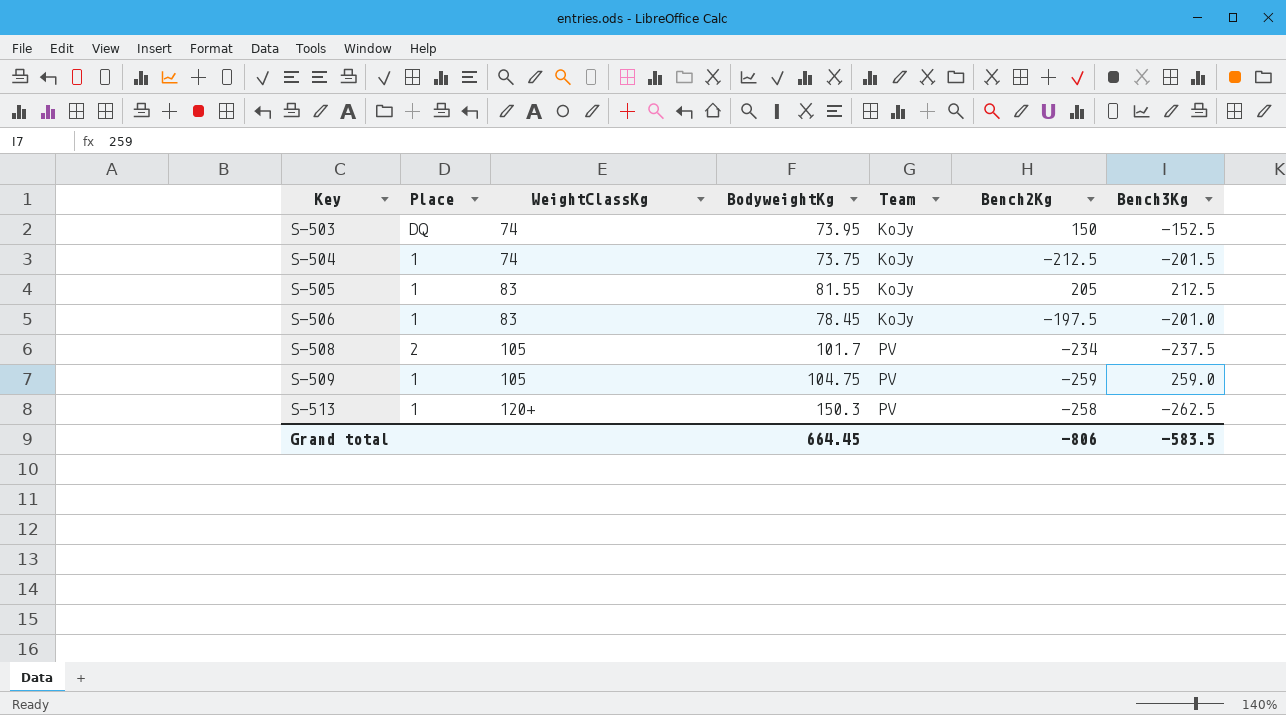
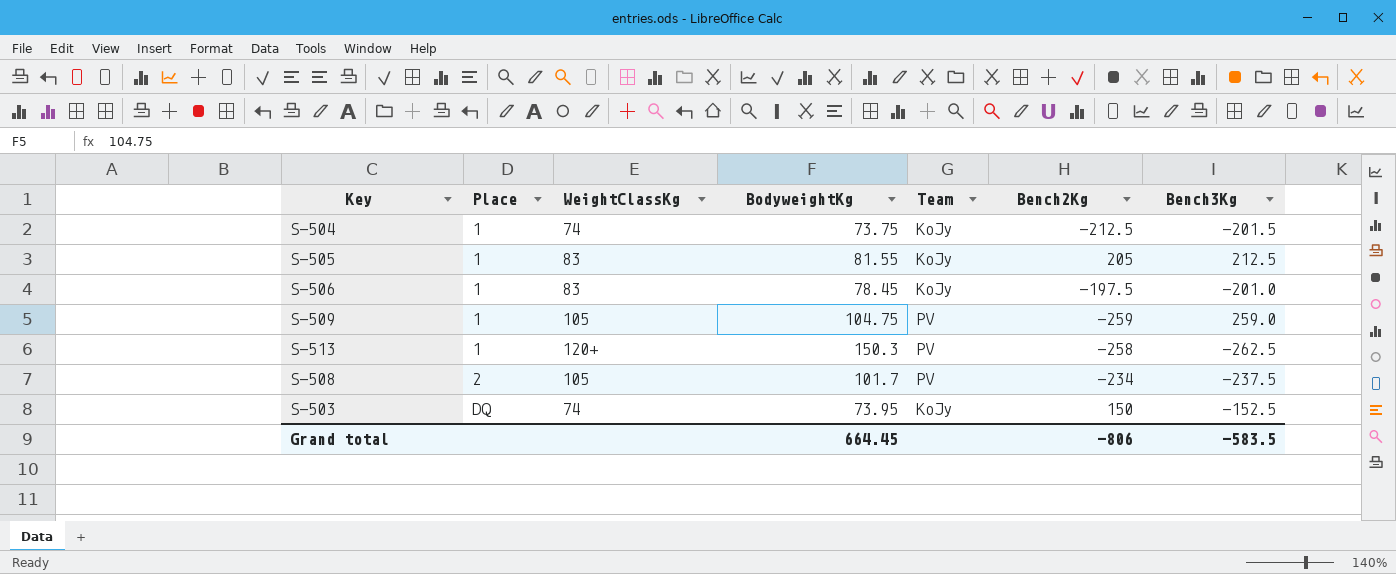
row order: Key ascending -> Place ascending

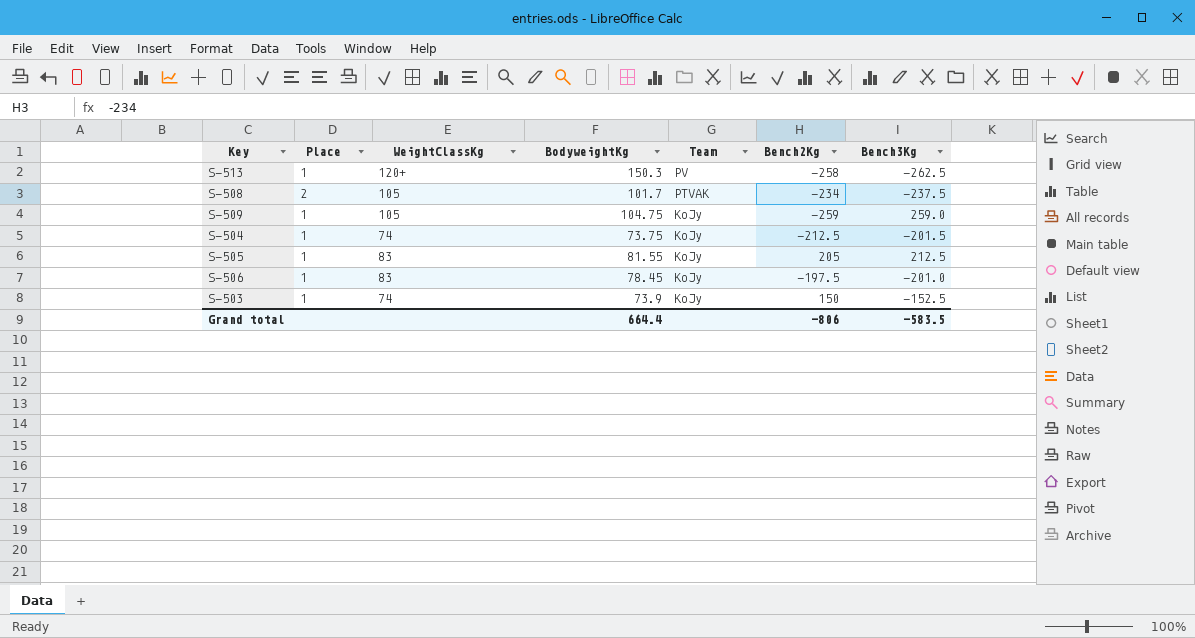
row order: Place ascending -> Team descending
S-508 | Team: PV -> PTVAK
S-509 | Team: PV -> KoJy
S-503 | Place: DQ -> 1
S-503 | BodyweightKg: 73.95 -> 73.9
Grand total | BodyweightKg: 664.45 -> 664.4

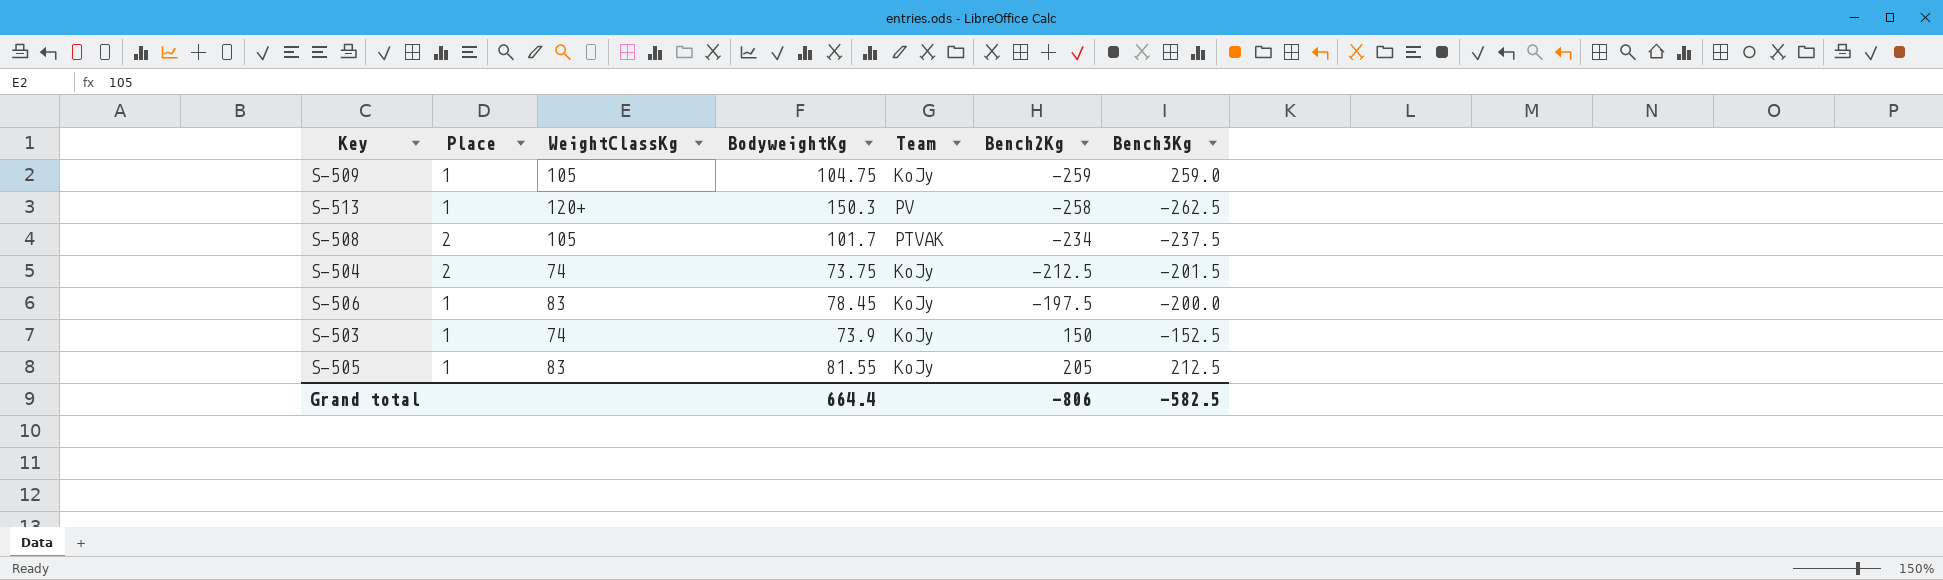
row order: Team descending -> Bench2Kg ascending
S-504 | Place: 1 -> 2
S-506 | Bench3Kg: -201.0 -> -200.0
Grand total | Bench3Kg: -583.5 -> -582.5

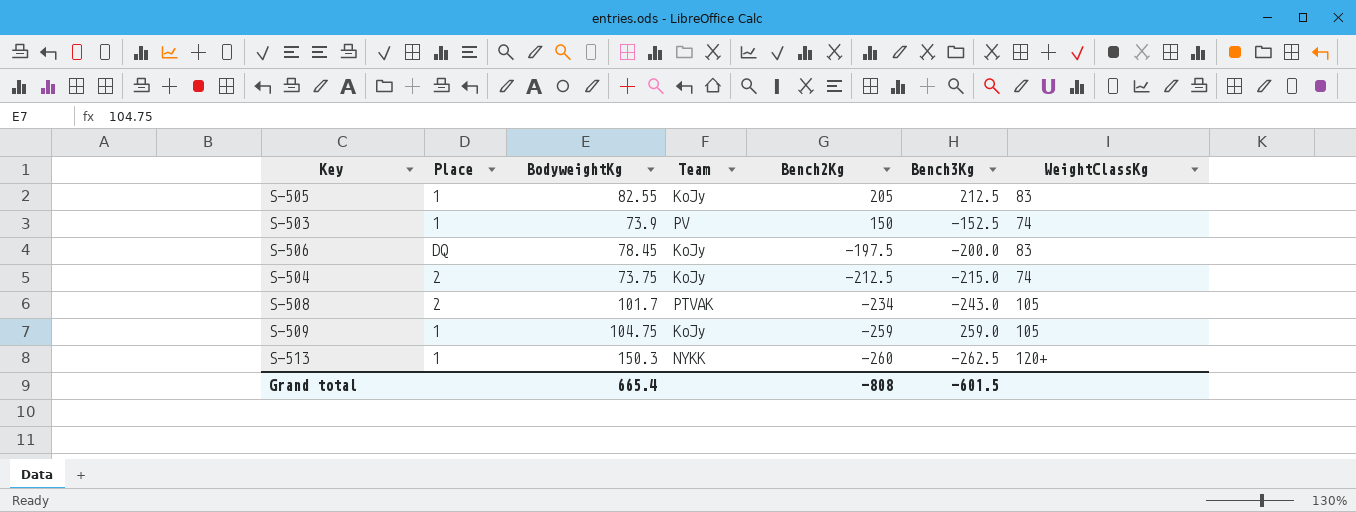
row order: Bench2Kg ascending -> Bench2Kg descending
column WeightClassKg | position: 3 -> 7
S-505 | BodyweightKg: 81.55 -> 82.55
S-503 | Team: KoJy -> PV
S-506 | Place: 1 -> DQ
S-504 | Bench3Kg: -201.5 -> -215.0
S-508 | Bench3Kg: -237.5 -> -243.0
S-513 | Team: PV -> NYKK
S-513 | Bench2Kg: -258 -> -260
Grand total | BodyweightKg: 664.4 -> 665.4
Grand total | Bench2Kg: -806 -> -808
Grand total | Bench3Kg: -582.5 -> -601.5

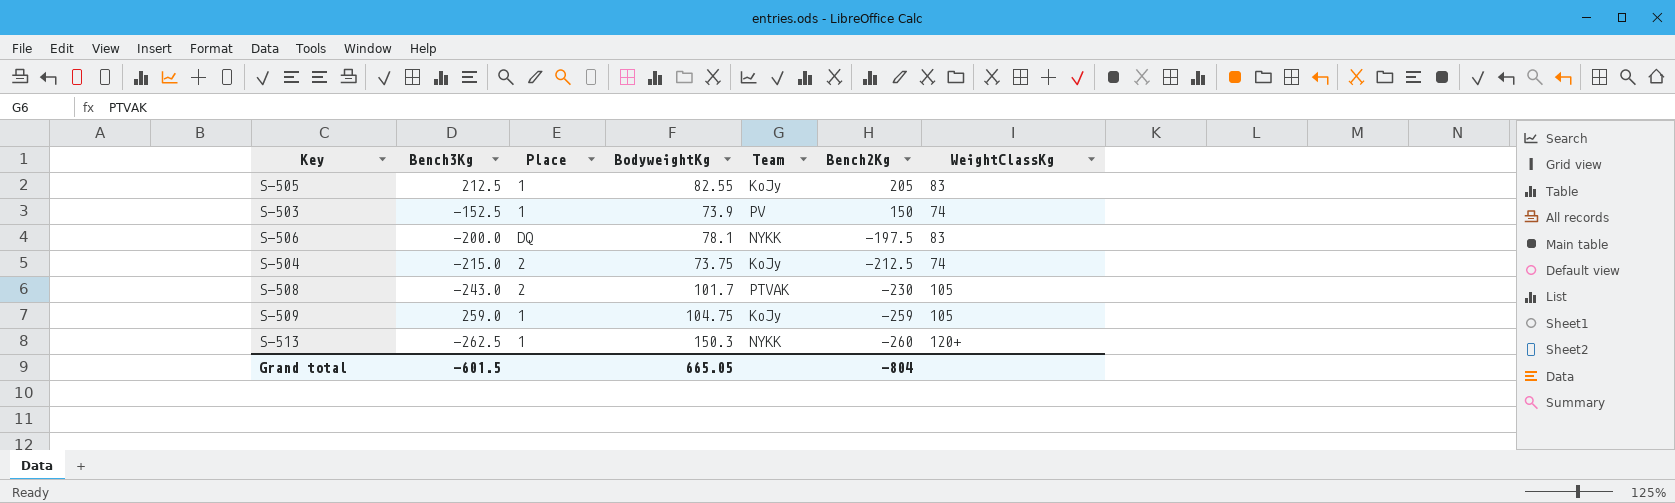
column Bench3Kg | position: 6 -> 2
S-506 | BodyweightKg: 78.45 -> 78.1
S-506 | Team: KoJy -> NYKK
S-508 | Bench2Kg: -234 -> -230
Grand total | BodyweightKg: 665.4 -> 665.05
Grand total | Bench2Kg: -808 -> -804

